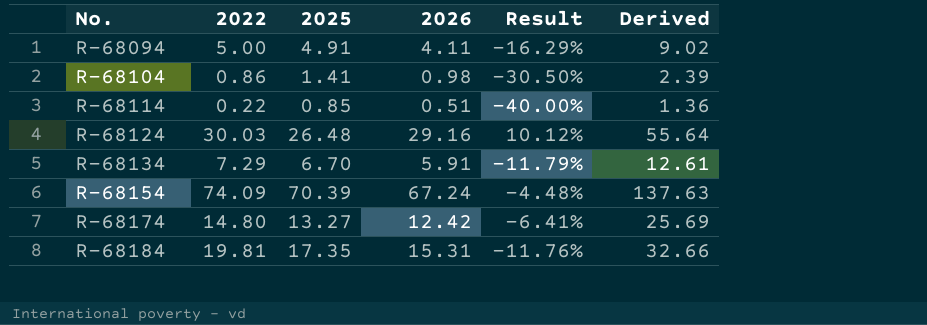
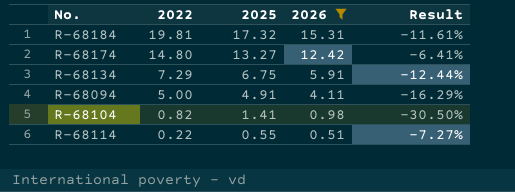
filter: none -> 2026 <= 15.31
row order: No. ascending -> 2022 descending
column Derived | formula: [2025] + [2026] -> none
R-68184 | 2025: 17.35 -> 17.32
R-68184 | Result: -11.76% -> -11.61%
R-68134 | 2025: 6.70 -> 6.75
R-68134 | Result: -11.79% -> -12.44%
R-68104 | 2022: 0.86 -> 0.82
R-68114 | 2025: 0.85 -> 0.55
R-68114 | Result: -40.00% -> -7.27%

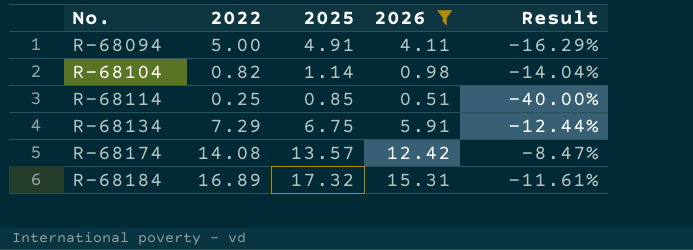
row order: 2022 descending -> No. ascending
R-68104 | 2025: 1.41 -> 1.14
R-68104 | Result: -30.50% -> -14.04%
R-68114 | 2022: 0.22 -> 0.25
R-68114 | 2025: 0.55 -> 0.85
R-68114 | Result: -7.27% -> -40.00%
R-68174 | 2022: 14.80 -> 14.08
R-68174 | 2025: 13.27 -> 13.57
R-68174 | Result: -6.41% -> -8.47%
R-68184 | 2022: 19.81 -> 16.89

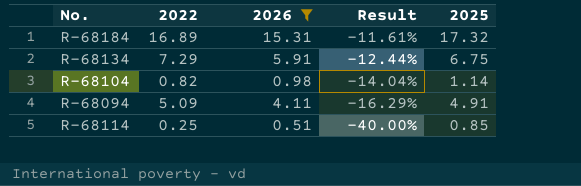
row order: No. ascending -> Result descending
column 2025 | position: 3 -> 5
row R-68174: 14.08 | 13.57 | 12.42 | -8.47% -> none
R-68094 | 2022: 5.00 -> 5.09

